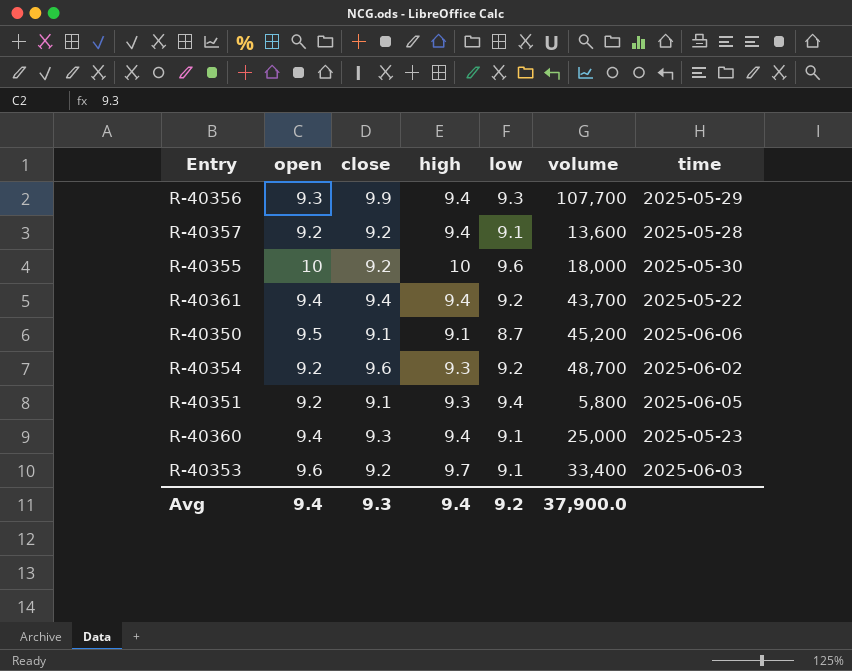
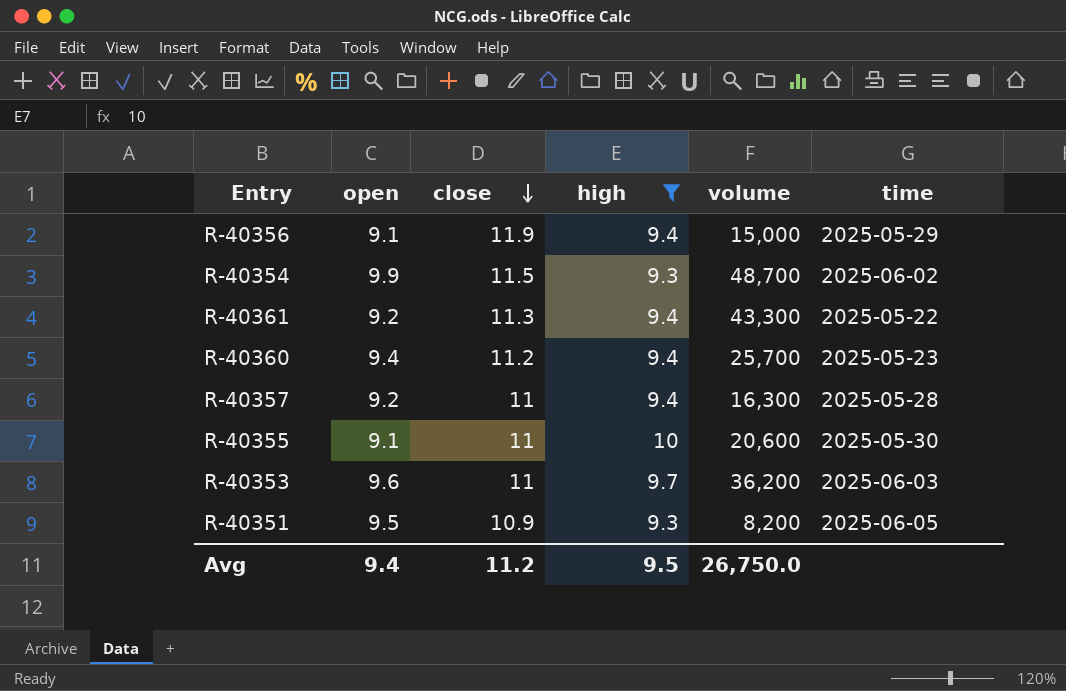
filter: none -> high != 9.1
row order: none -> close descending
column low | position: 5 -> none
R-40356 | open: 9.3 -> 9.1
R-40356 | close: 9.9 -> 11.9
R-40356 | volume: 107,700 -> 15,000
R-40354 | open: 9.2 -> 9.9
R-40354 | close: 9.6 -> 11.5
R-40361 | open: 9.4 -> 9.2
R-40361 | close: 9.4 -> 11.3
R-40361 | volume: 43,700 -> 43,300
R-40360 | close: 9.3 -> 11.2
R-40360 | volume: 25,000 -> 25,700
R-40357 | close: 9.2 -> 11
R-40357 | volume: 13,600 -> 16,300
R-40355 | open: 10 -> 9.1
R-40355 | close: 9.2 -> 11
R-40355 | volume: 18,000 -> 20,600
R-40353 | close: 9.2 -> 11
R-40353 | volume: 33,400 -> 36,200
R-40351 | open: 9.2 -> 9.5
R-40351 | close: 9.1 -> 10.9
R-40351 | volume: 5,800 -> 8,200
Avg | close: 9.3 -> 11.2
Avg | high: 9.4 -> 9.5
Avg | volume: 37,900.0 -> 26,750.0

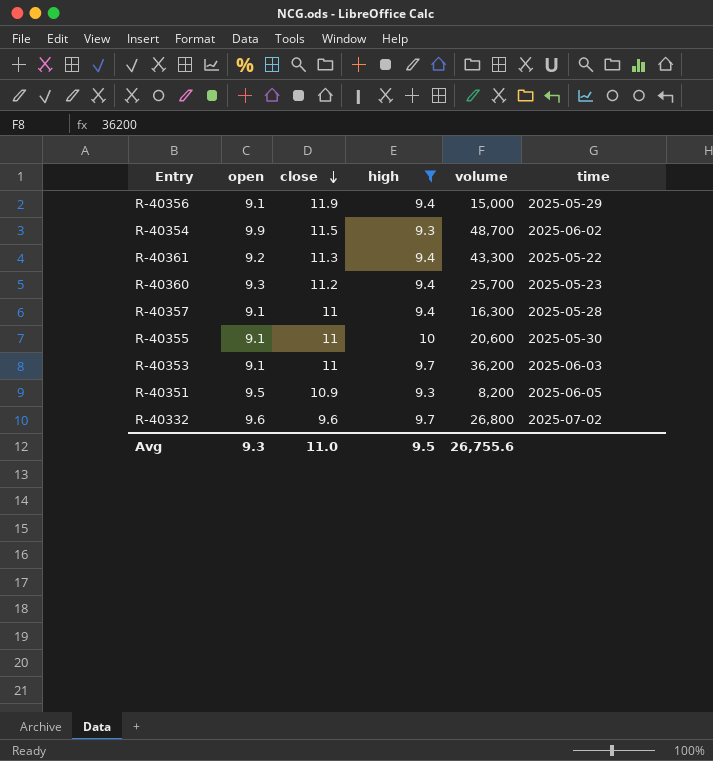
R-40360 | open: 9.4 -> 9.3
R-40357 | open: 9.2 -> 9.1
R-40353 | open: 9.6 -> 9.1
row R-40332: none -> 9.6 | 9.6 | 9.7 | 26,800 | 2025-07-02
Avg | open: 9.4 -> 9.3
Avg | close: 11.2 -> 11.0
Avg | volume: 26,750.0 -> 26,755.6

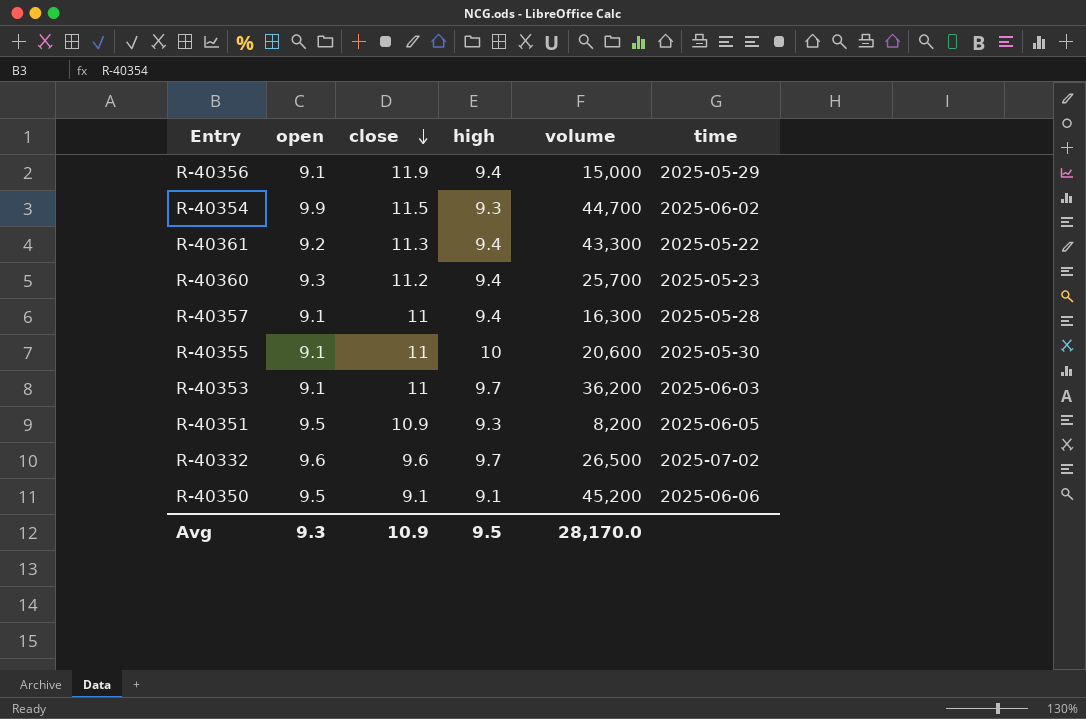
filter: high != 9.1 -> none
R-40354 | volume: 48,700 -> 44,700
R-40332 | volume: 26,800 -> 26,500
Avg | close: 11.0 -> 10.9
Avg | volume: 26,755.6 -> 28,170.0

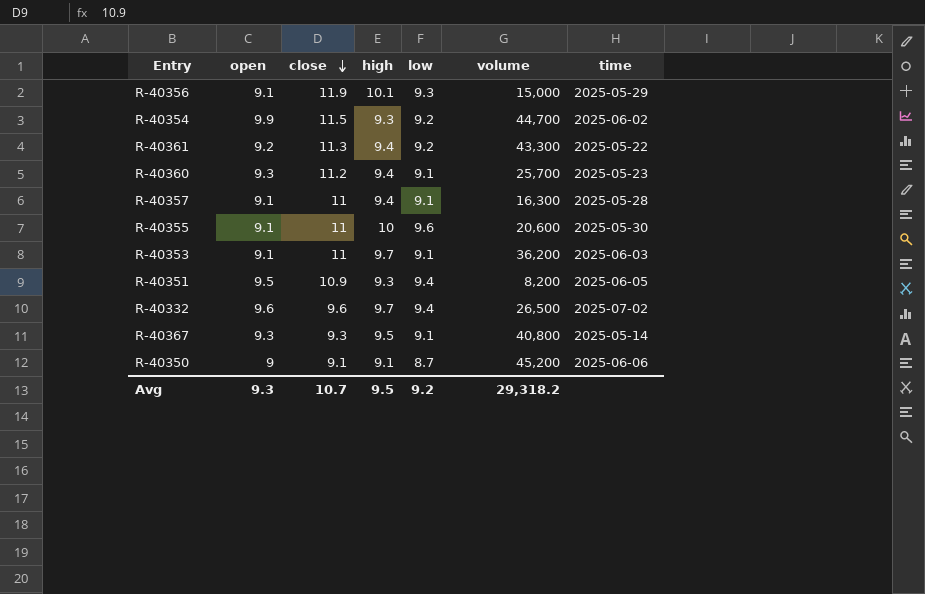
column low | position: none -> 5
R-40356 | high: 9.4 -> 10.1
row R-40367: none -> 9.3 | 9.3 | 9.5 | 9.1 | 40,800 | 2025-05-14
R-40350 | open: 9.5 -> 9
Avg | close: 10.9 -> 10.7
Avg | volume: 28,170.0 -> 29,318.2

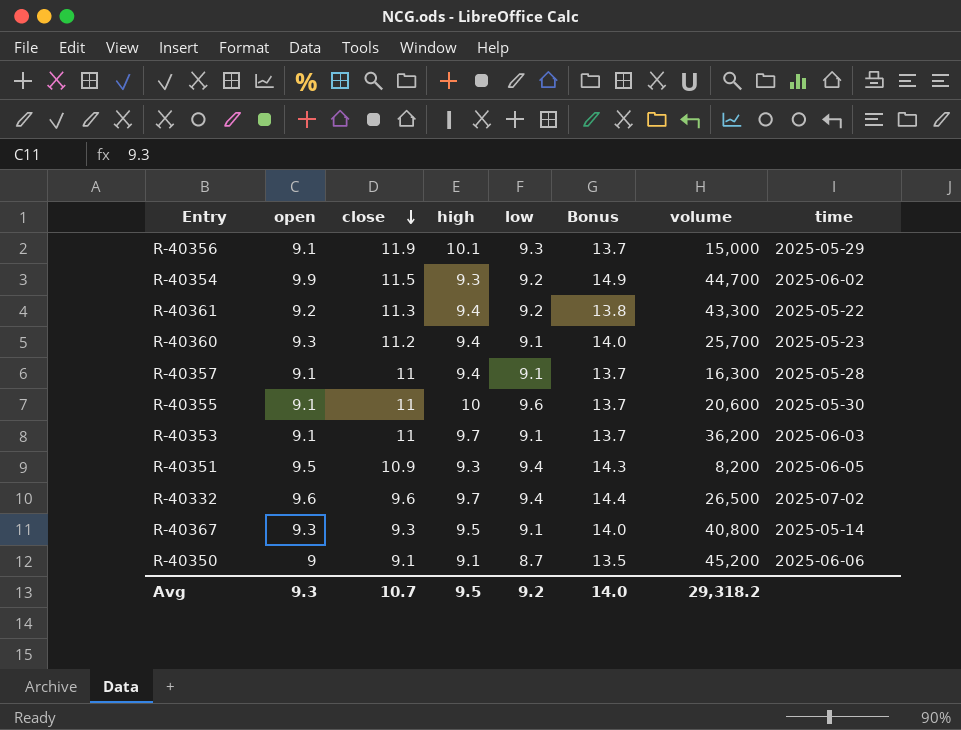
column Bonus | formula: none -> [open] * 1.5

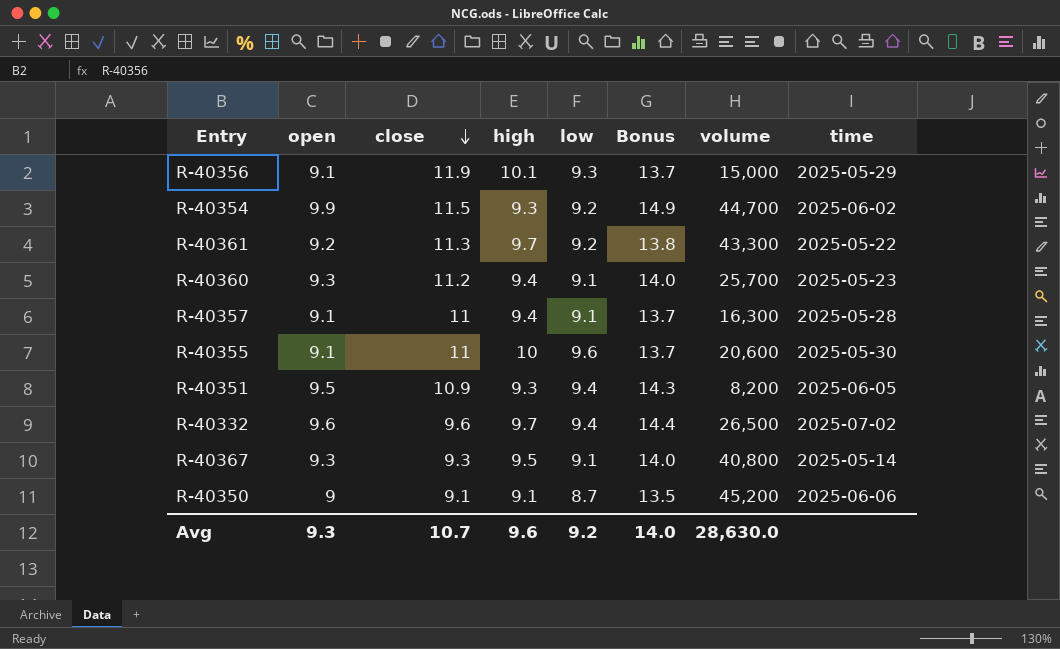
row R-40353: 9.1 | 11 | 9.7 | 9.1 | 13.7 | 36,200 | 2025-06-03 -> none
R-40361 | high: 9.4 -> 9.7
Avg | high: 9.5 -> 9.6
Avg | volume: 29,318.2 -> 28,630.0

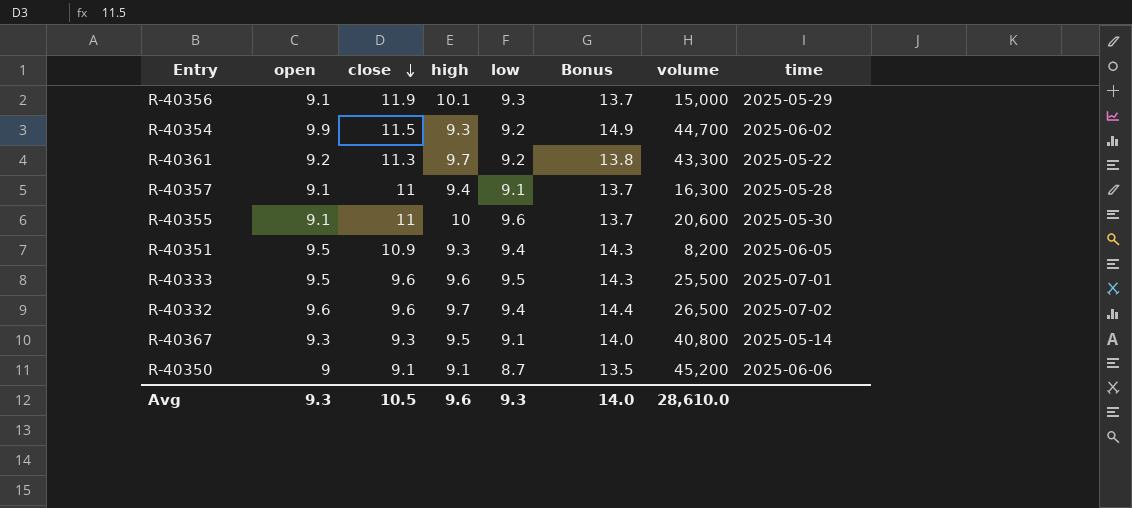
row R-40360: 9.3 | 11.2 | 9.4 | 9.1 | 14.0 | 25,700 | 2025-05-23 -> none
row R-40333: none -> 9.5 | 9.6 | 9.6 | 9.5 | 14.3 | 25,500 | 2025-07-01
Avg | close: 10.7 -> 10.5
Avg | low: 9.2 -> 9.3
Avg | volume: 28,630.0 -> 28,610.0

